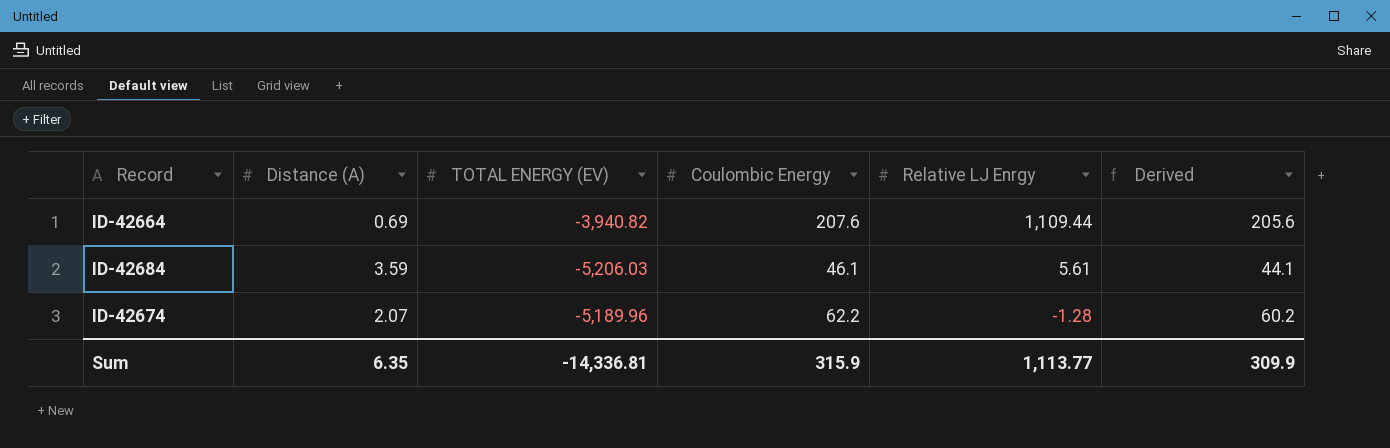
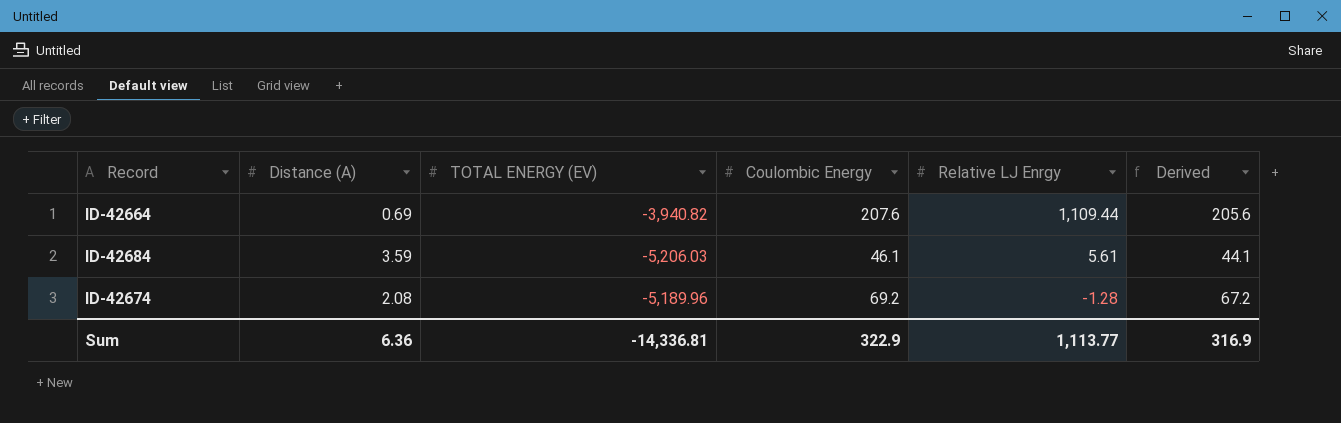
ID-42674 | Distance (A): 2.07 -> 2.08
ID-42674 | Coulombic Energy: 62.2 -> 69.2
ID-42674 | Derived: 60.2 -> 67.2
Sum | Distance (A): 6.35 -> 6.36
Sum | Coulombic Energy: 315.9 -> 322.9
Sum | Derived: 309.9 -> 316.9

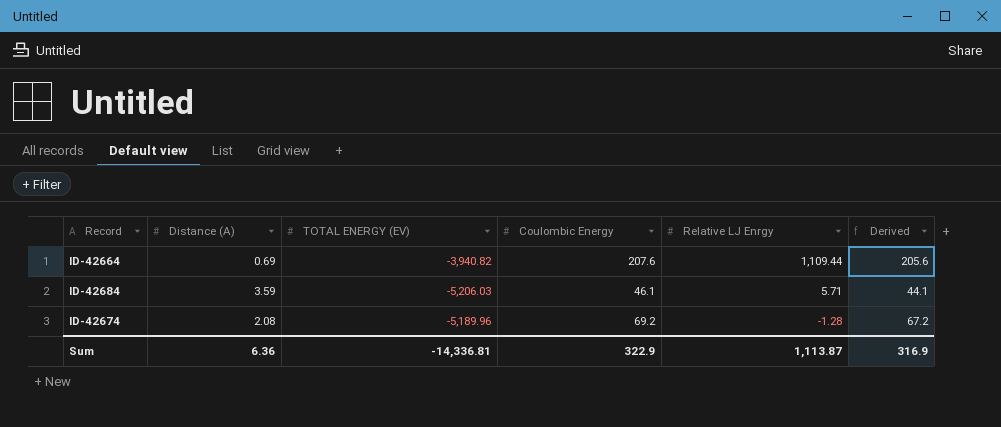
ID-42684 | Relative LJ Enrgy: 5.61 -> 5.71
Sum | Relative LJ Enrgy: 1,113.77 -> 1,113.87

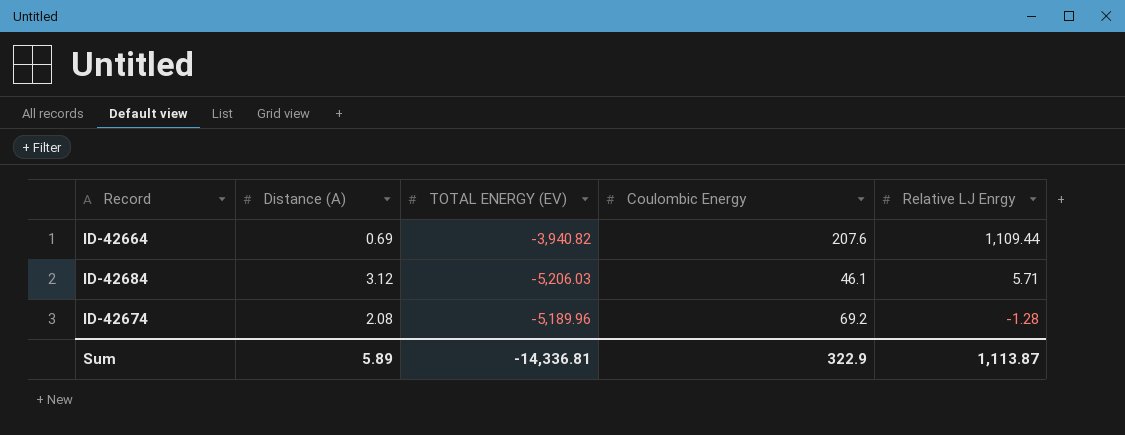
column Derived | formula: [Coulombic Energy] - 2 -> none
ID-42684 | Distance (A): 3.59 -> 3.12
Sum | Distance (A): 6.36 -> 5.89

